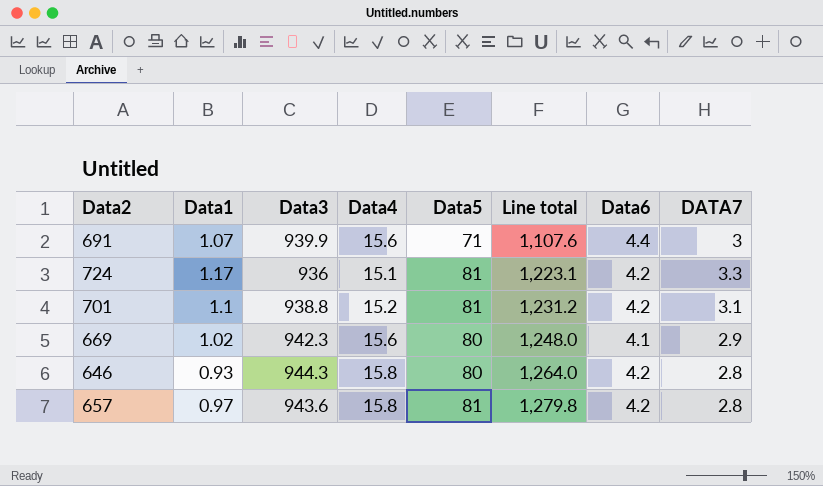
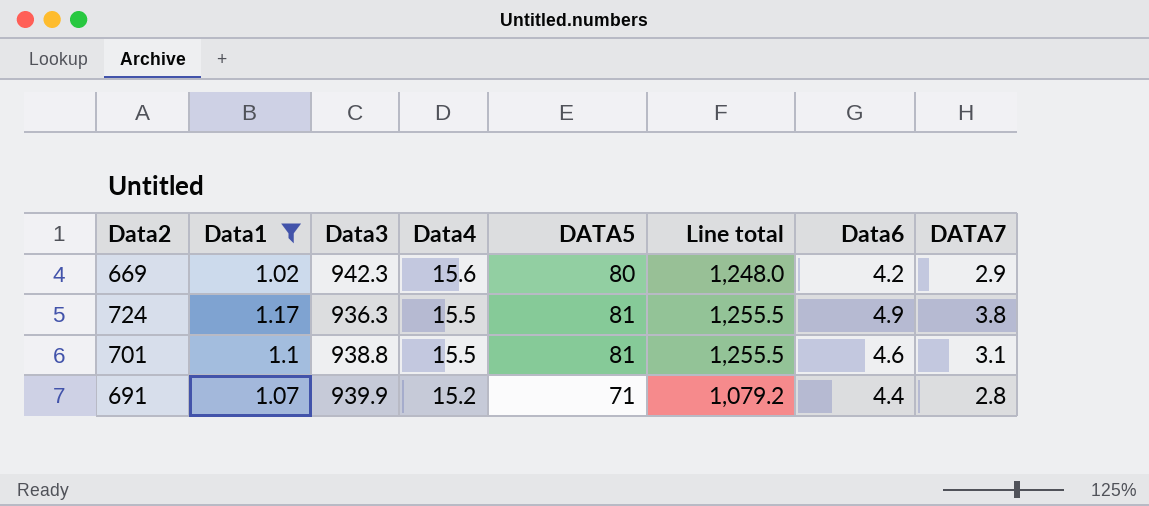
filter: none -> Data1 >= 1.02
row order: Line total ascending -> Data4 descending
column name: Data5 -> DATA5
669 | Data6: 4.1 -> 4.2
724 | Data3: 936 -> 936.3
724 | Data4: 15.1 -> 15.5
724 | Line total: 1,223.1 -> 1,255.5
724 | Data6: 4.2 -> 4.9
724 | DATA7: 3.3 -> 3.8
701 | Data4: 15.2 -> 15.5
701 | Line total: 1,231.2 -> 1,255.5
701 | Data6: 4.2 -> 4.6
691 | Data4: 15.6 -> 15.2
691 | Line total: 1,107.6 -> 1,079.2
691 | DATA7: 3 -> 2.8

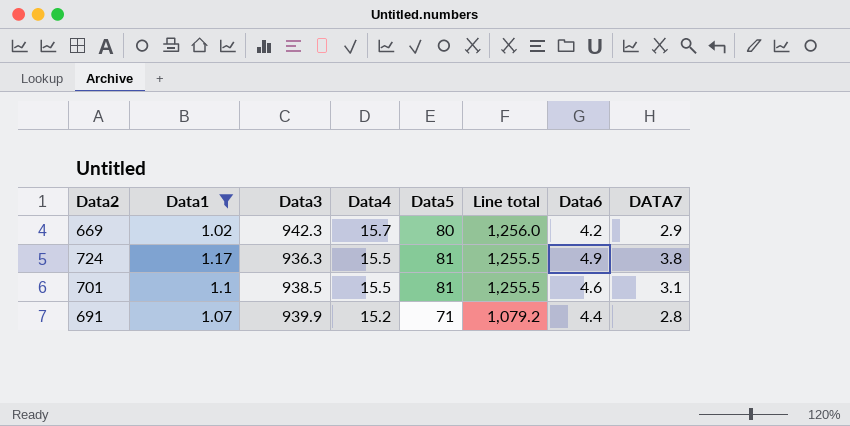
column name: DATA5 -> Data5
669 | Data4: 15.6 -> 15.7
669 | Line total: 1,248.0 -> 1,256.0
701 | Data3: 938.8 -> 938.5

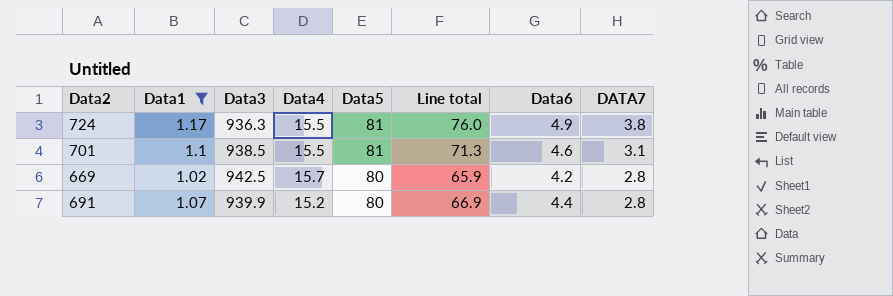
row order: Data4 descending -> Data5 descending
column Line total | formula: [Data4] * [Data5] -> [Data4] * [Data6]
669 | Data3: 942.3 -> 942.5
669 | DATA7: 2.9 -> 2.8
691 | Data5: 71 -> 80

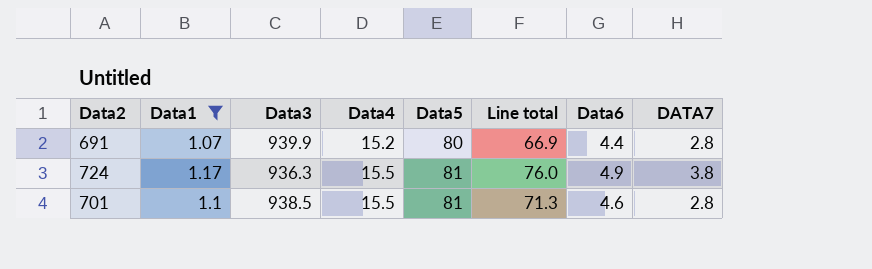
row order: Data5 descending -> Data4 ascending
row 669: 1.02 | 942.5 | 15.7 | 80 | 65.9 | 4.2 | 2.8 -> none
701 | DATA7: 3.1 -> 2.8

